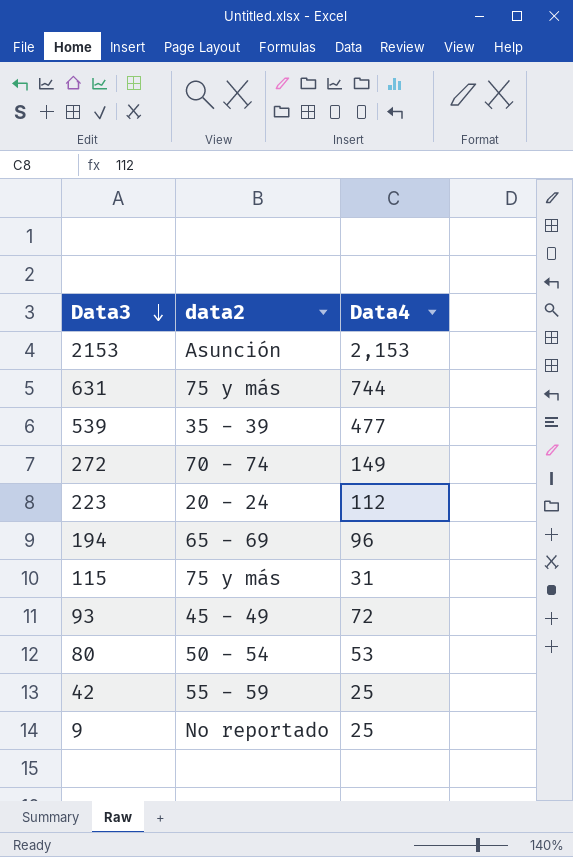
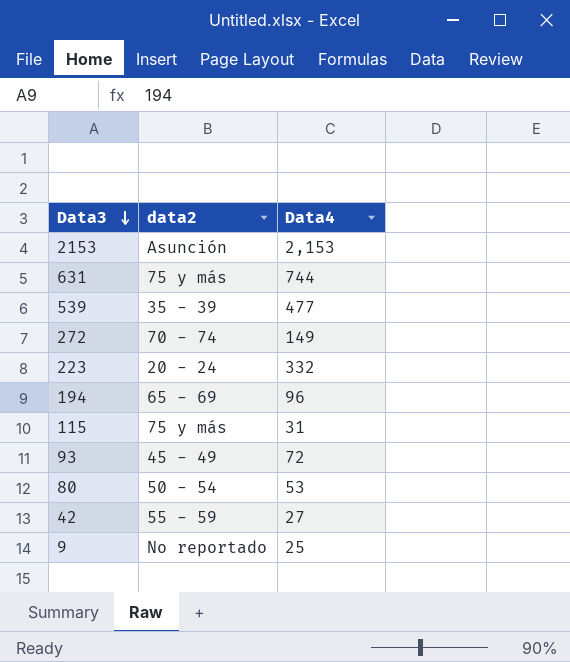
223 | Data4: 112 -> 332
42 | Data4: 25 -> 27

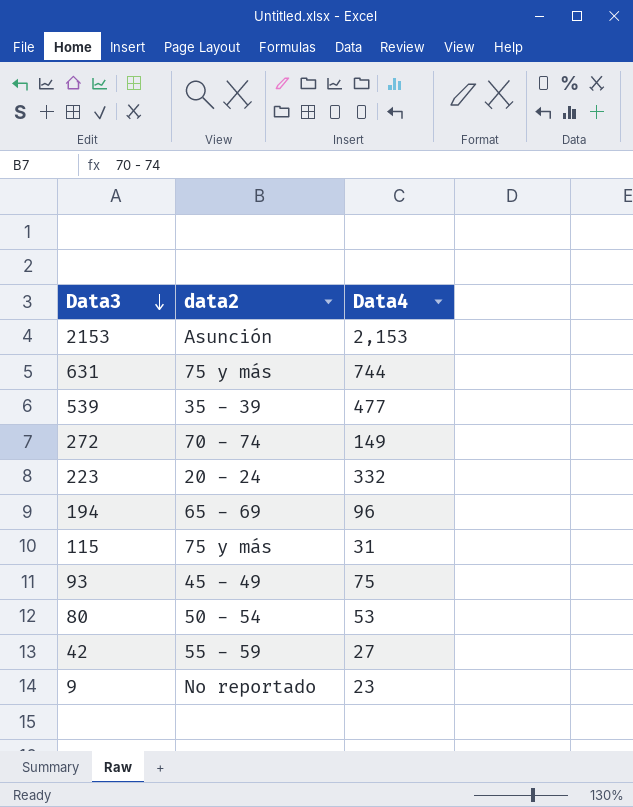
93 | Data4: 72 -> 75
9 | Data4: 25 -> 23

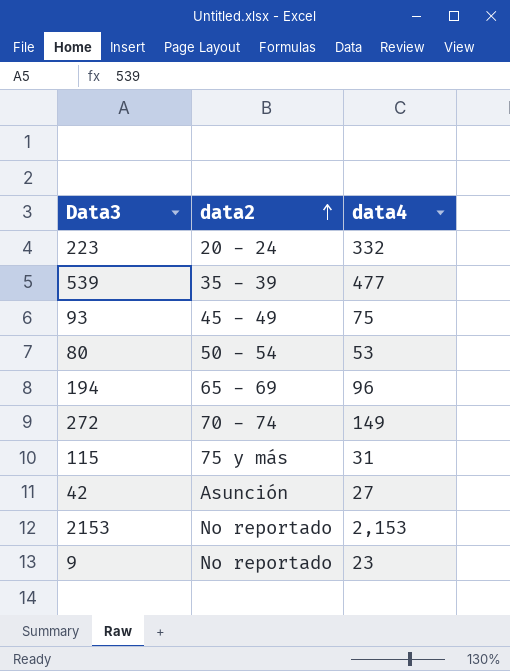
row order: Data3 descending -> data2 ascending
column name: Data4 -> data4
row 631: 75 y más | 744 -> none
42 | data2: 55 - 59 -> Asunción
2153 | data2: Asunción -> No reportado

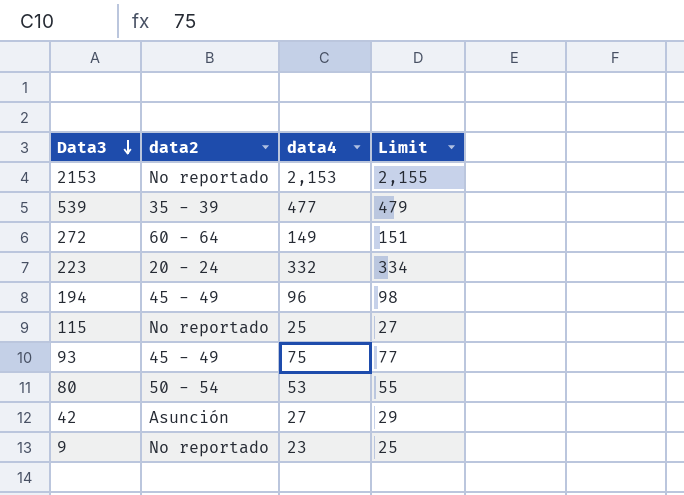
row order: data2 ascending -> Data3 descending
column Limit | formula: none -> [data4] + 2
272 | data2: 70 - 74 -> 60 - 64
194 | data2: 65 - 69 -> 45 - 49
115 | data2: 75 y más -> No reportado
115 | data4: 31 -> 25

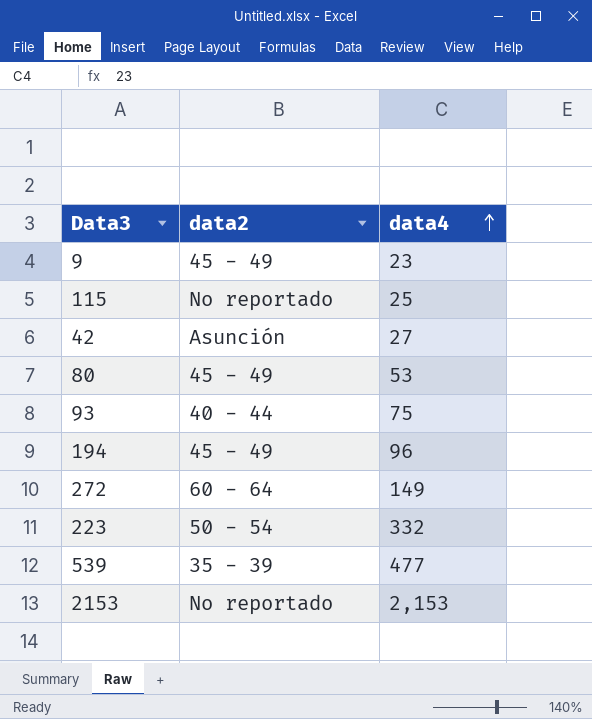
row order: Data3 descending -> data4 ascending
column Limit | formula: [data4] + 2 -> none
9 | data2: No reportado -> 45 - 49
80 | data2: 50 - 54 -> 45 - 49
93 | data2: 45 - 49 -> 40 - 44
223 | data2: 20 - 24 -> 50 - 54

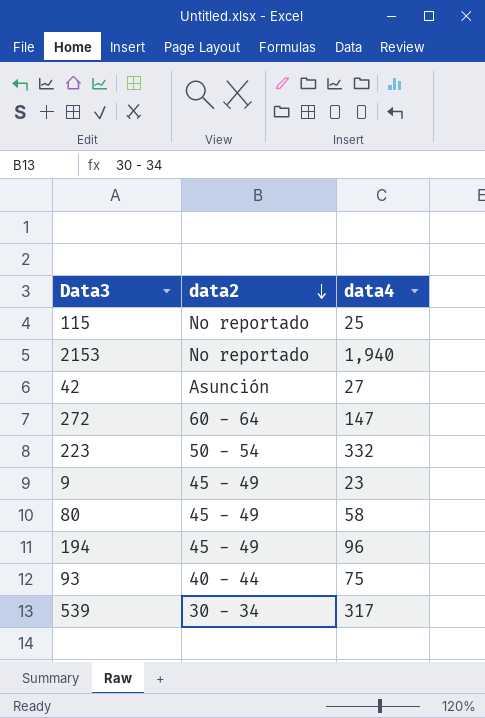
row order: data4 ascending -> data2 descending
2153 | data4: 2,153 -> 1,940
272 | data4: 149 -> 147
80 | data4: 53 -> 58
539 | data2: 35 - 39 -> 30 - 34
539 | data4: 477 -> 317

